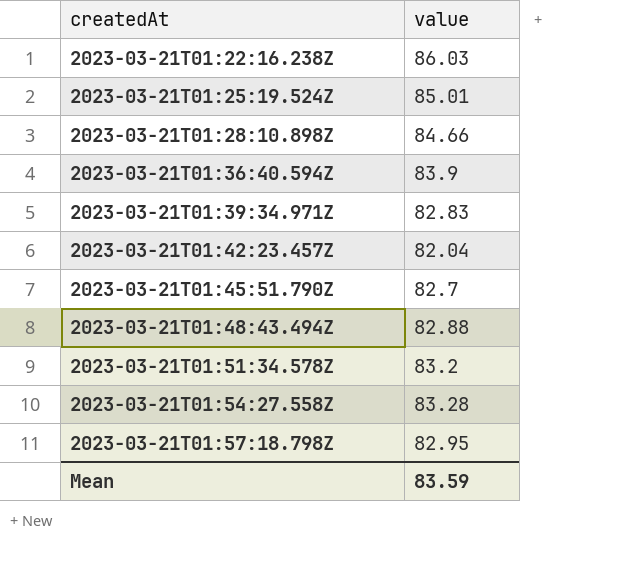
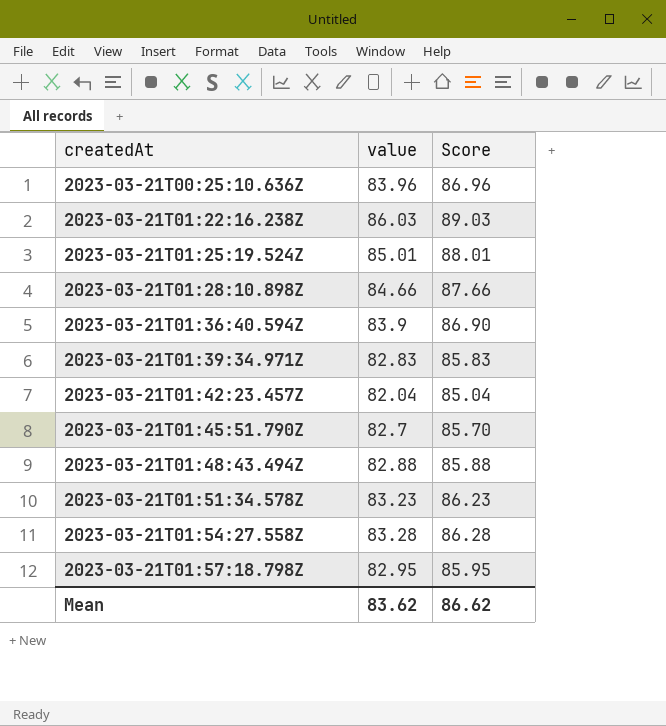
column Score | formula: none -> [value] + 3
row 2023-03-21T00:25:10.636Z: none -> 83.96 | 86.96
2023-03-21T01:51:34.578Z | value: 83.2 -> 83.23
Mean | value: 83.59 -> 83.62

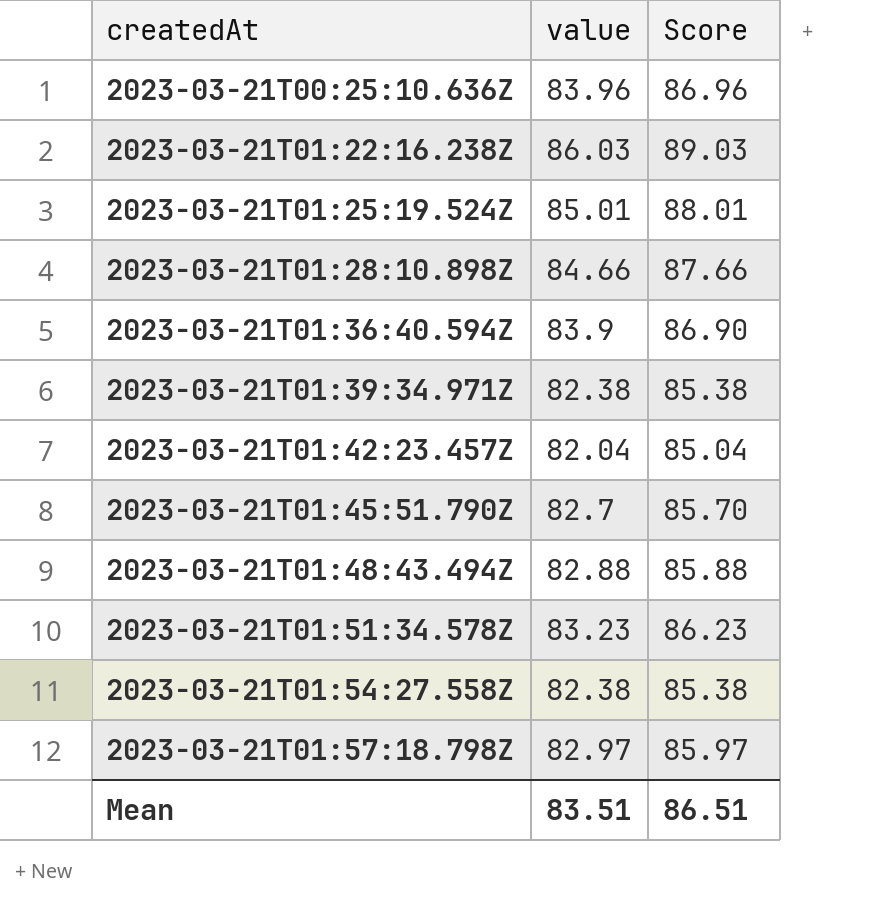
2023-03-21T01:39:34.971Z | value: 82.83 -> 82.38
2023-03-21T01:39:34.971Z | Score: 85.83 -> 85.38
2023-03-21T01:54:27.558Z | value: 83.28 -> 82.38
2023-03-21T01:54:27.558Z | Score: 86.28 -> 85.38
2023-03-21T01:57:18.798Z | value: 82.95 -> 82.97
2023-03-21T01:57:18.798Z | Score: 85.95 -> 85.97
Mean | value: 83.62 -> 83.51
Mean | Score: 86.62 -> 86.51

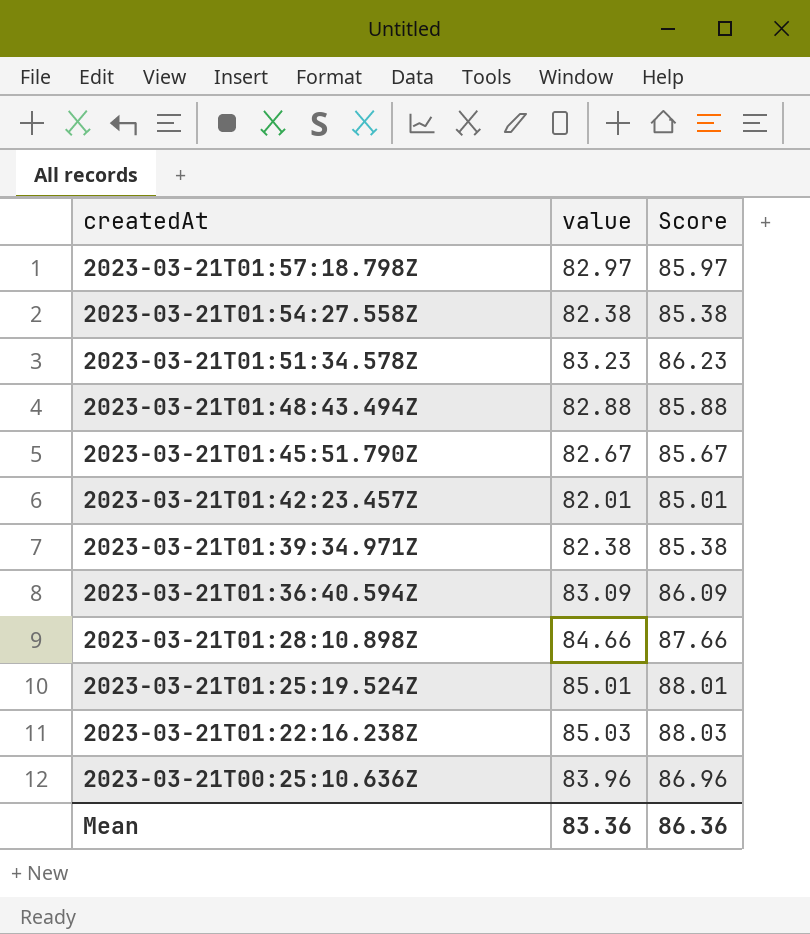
row order: createdAt ascending -> createdAt descending
2023-03-21T01:45:51.790Z | value: 82.7 -> 82.67
2023-03-21T01:45:51.790Z | Score: 85.70 -> 85.67
2023-03-21T01:42:23.457Z | value: 82.04 -> 82.01
2023-03-21T01:42:23.457Z | Score: 85.04 -> 85.01
2023-03-21T01:36:40.594Z | value: 83.9 -> 83.09
2023-03-21T01:36:40.594Z | Score: 86.90 -> 86.09
2023-03-21T01:22:16.238Z | value: 86.03 -> 85.03
2023-03-21T01:22:16.238Z | Score: 89.03 -> 88.03
Mean | value: 83.51 -> 83.36
Mean | Score: 86.51 -> 86.36

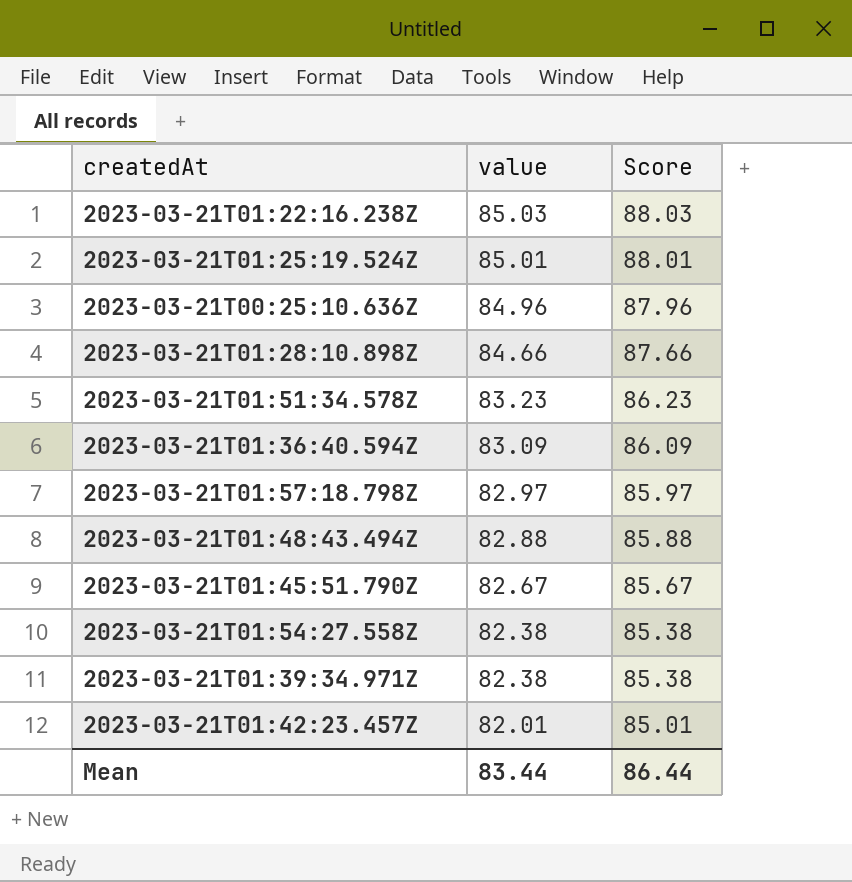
row order: createdAt descending -> value descending
2023-03-21T00:25:10.636Z | value: 83.96 -> 84.96
2023-03-21T00:25:10.636Z | Score: 86.96 -> 87.96
Mean | value: 83.36 -> 83.44
Mean | Score: 86.36 -> 86.44

